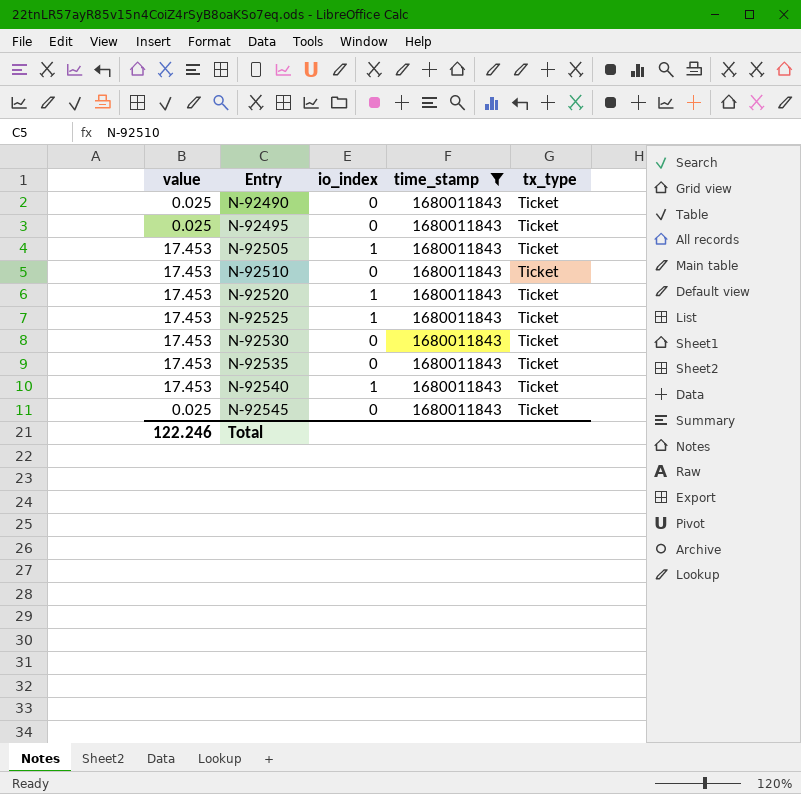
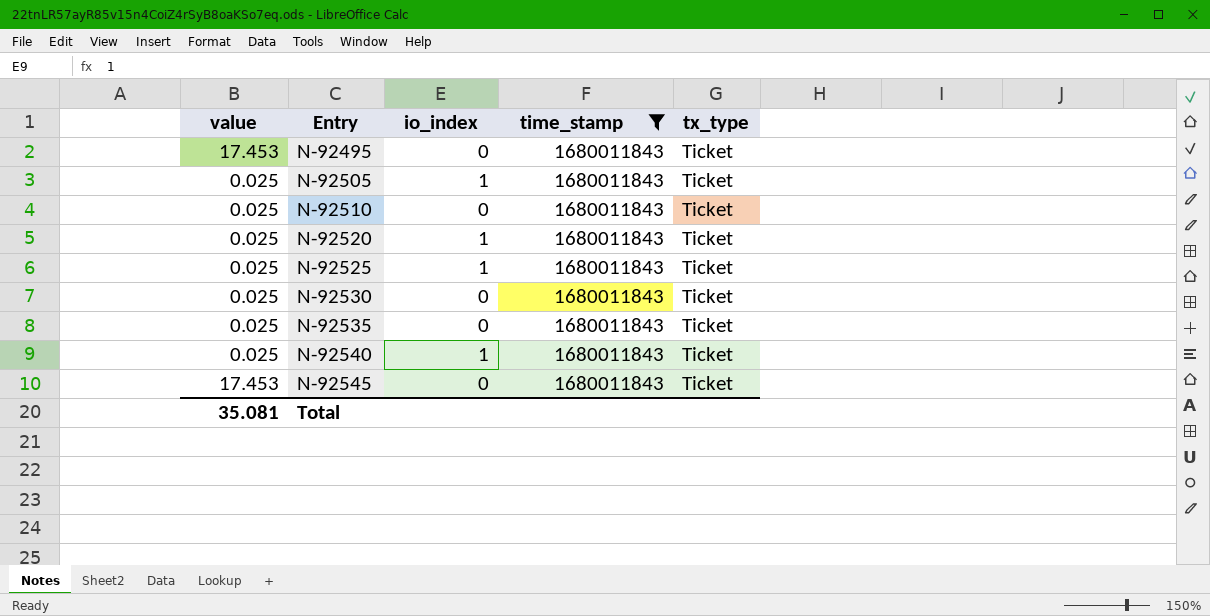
row N-92490: 0.025 | 0 | 1680011843 | Ticket -> none
N-92495 | value: 0.025 -> 17.453
N-92505 | value: 17.453 -> 0.025
N-92510 | value: 17.453 -> 0.025
N-92520 | value: 17.453 -> 0.025
N-92525 | value: 17.453 -> 0.025
N-92530 | value: 17.453 -> 0.025
N-92535 | value: 17.453 -> 0.025
N-92540 | value: 17.453 -> 0.025
N-92545 | value: 0.025 -> 17.453
Total | value: 122.246 -> 35.081

